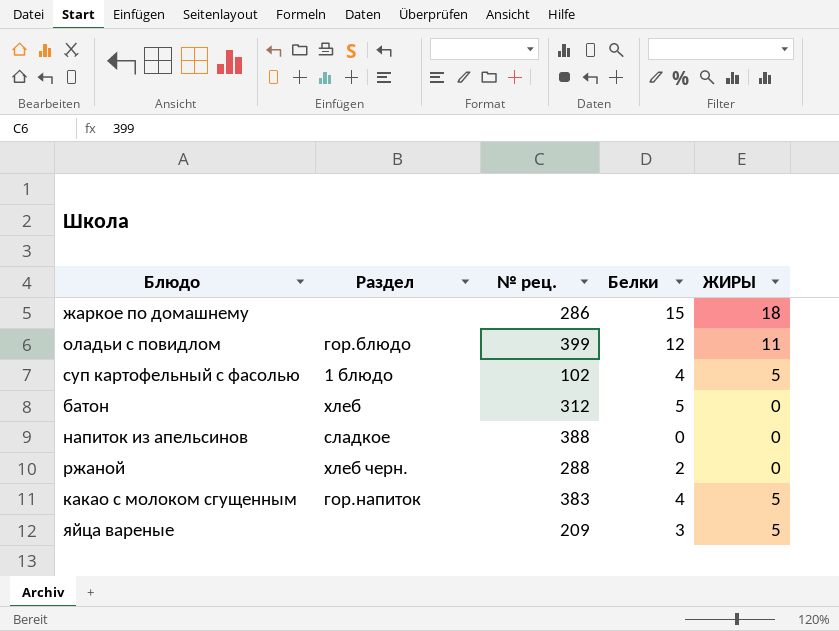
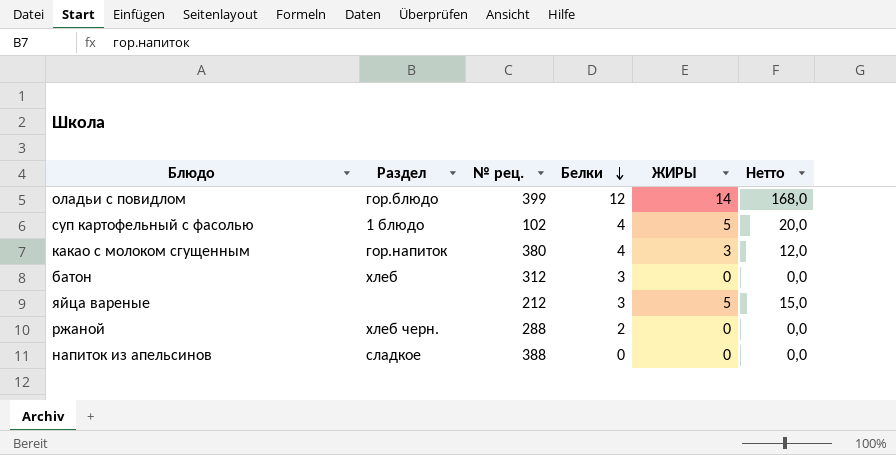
row order: none -> Белки descending
column Нетто | formula: none -> [Белки] * [ЖИРЫ]
row жаркое по домашнему: none | 286 | 15 | 18 -> none
оладьи с повидлом | ЖИРЫ: 11 -> 14
какао с молоком сгущенным | № рец.: 383 -> 380
какао с молоком сгущенным | ЖИРЫ: 5 -> 3
батон | Белки: 5 -> 3
яйца вареные | № рец.: 209 -> 212

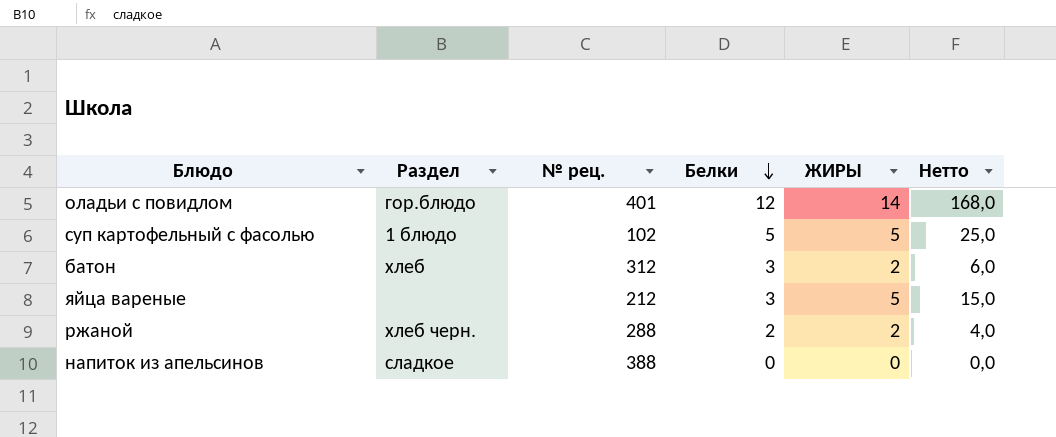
row какао с молоком сгущенным: гор.напиток | 380 | 4 | 3 | 12,0 -> none
оладьи с повидлом | № рец.: 399 -> 401
суп картофельный с фасолью | Белки: 4 -> 5
суп картофельный с фасолью | Нетто: 20,0 -> 25,0
батон | ЖИРЫ: 0 -> 2
батон | Нетто: 0,0 -> 6,0
ржаной | ЖИРЫ: 0 -> 2
ржаной | Нетто: 0,0 -> 4,0

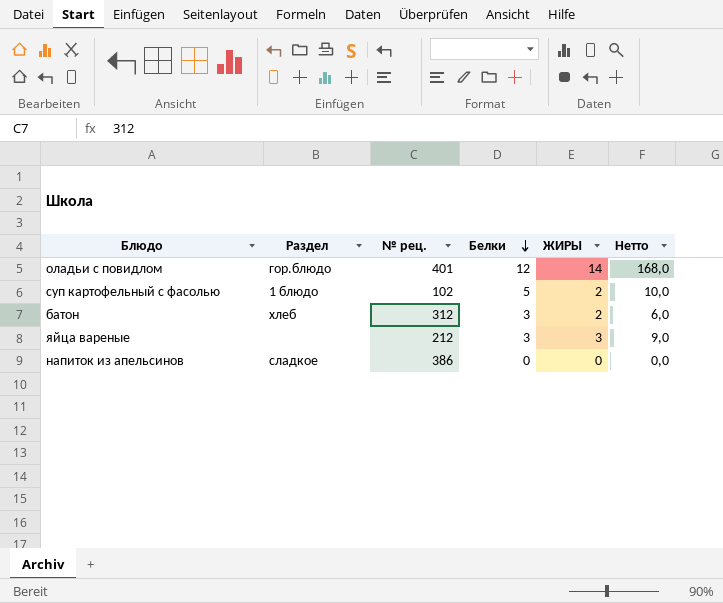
row ржаной: хлеб черн. | 288 | 2 | 2 | 4,0 -> none
суп картофельный с фасолью | ЖИРЫ: 5 -> 2
суп картофельный с фасолью | Нетто: 25,0 -> 10,0
яйца вареные | ЖИРЫ: 5 -> 3
яйца вареные | Нетто: 15,0 -> 9,0
напиток из апельсинов | № рец.: 388 -> 386

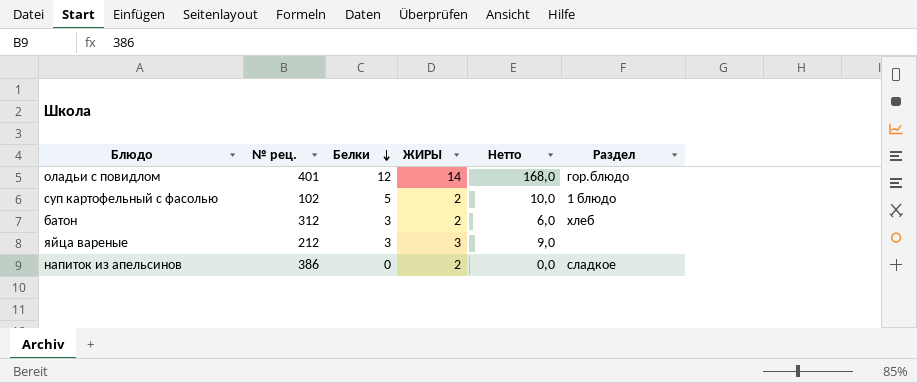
column Раздел | position: 2 -> 6
напиток из апельсинов | ЖИРЫ: 0 -> 2

